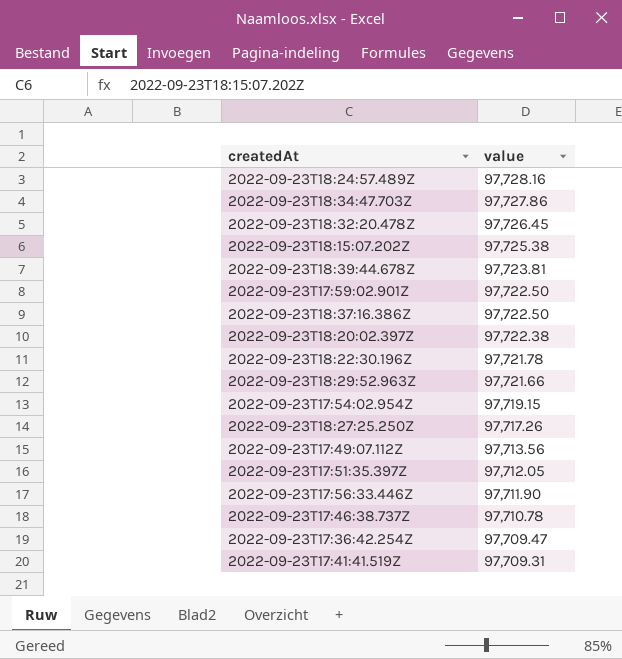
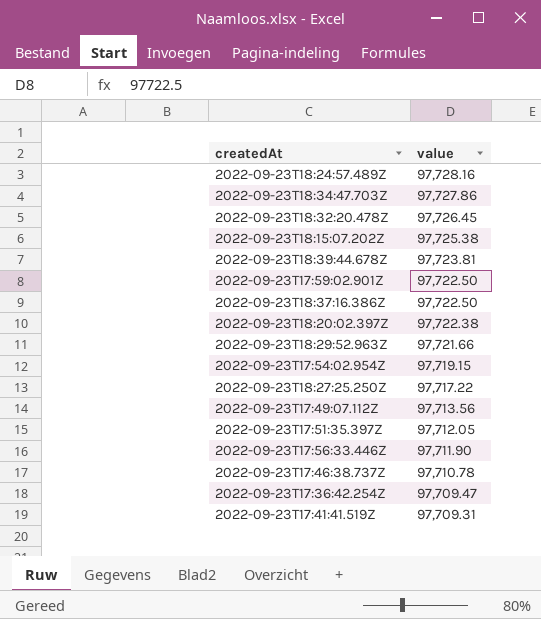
row 2022-09-23T18:22:30.196Z: 97,721.78 -> none
2022-09-23T18:27:25.250Z | value: 97,717.26 -> 97,717.22

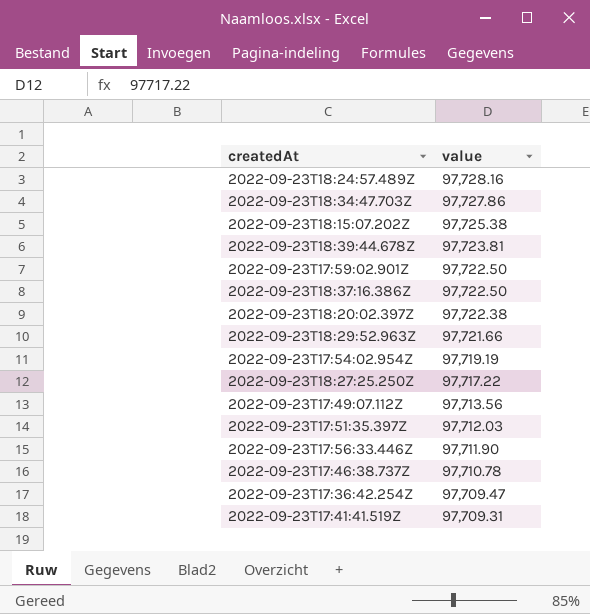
row 2022-09-23T18:32:20.478Z: 97,726.45 -> none
2022-09-23T17:54:02.954Z | value: 97,719.15 -> 97,719.19
2022-09-23T17:51:35.397Z | value: 97,712.05 -> 97,712.03

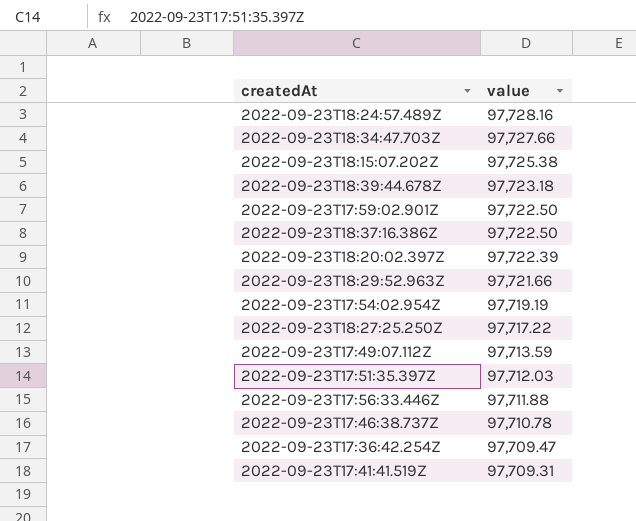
2022-09-23T18:34:47.703Z | value: 97,727.86 -> 97,727.66
2022-09-23T18:39:44.678Z | value: 97,723.81 -> 97,723.18
2022-09-23T18:20:02.397Z | value: 97,722.38 -> 97,722.39
2022-09-23T17:49:07.112Z | value: 97,713.56 -> 97,713.59
2022-09-23T17:56:33.446Z | value: 97,711.90 -> 97,711.88

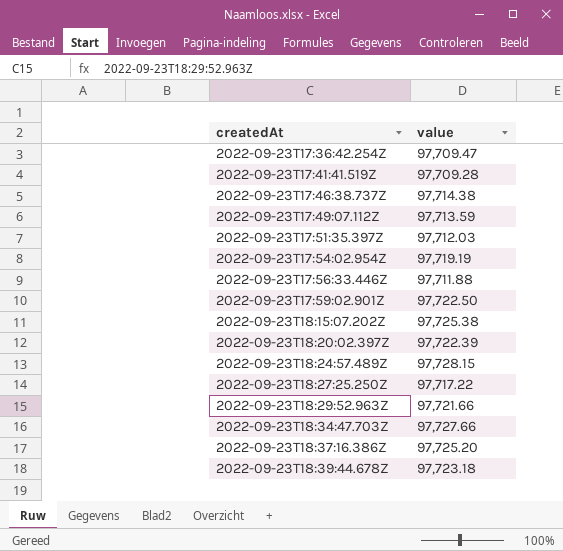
row order: value descending -> createdAt ascending
2022-09-23T17:41:41.519Z | value: 97,709.31 -> 97,709.28
2022-09-23T17:46:38.737Z | value: 97,710.78 -> 97,714.38
2022-09-23T18:24:57.489Z | value: 97,728.16 -> 97,728.15
2022-09-23T18:37:16.386Z | value: 97,722.50 -> 97,725.20

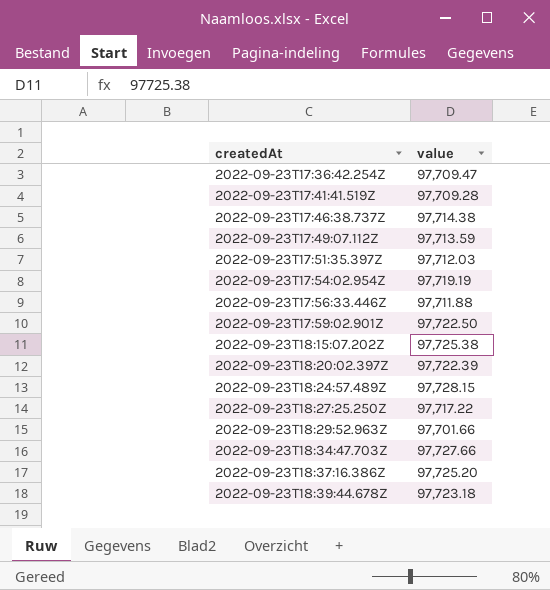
2022-09-23T18:29:52.963Z | value: 97,721.66 -> 97,701.66

